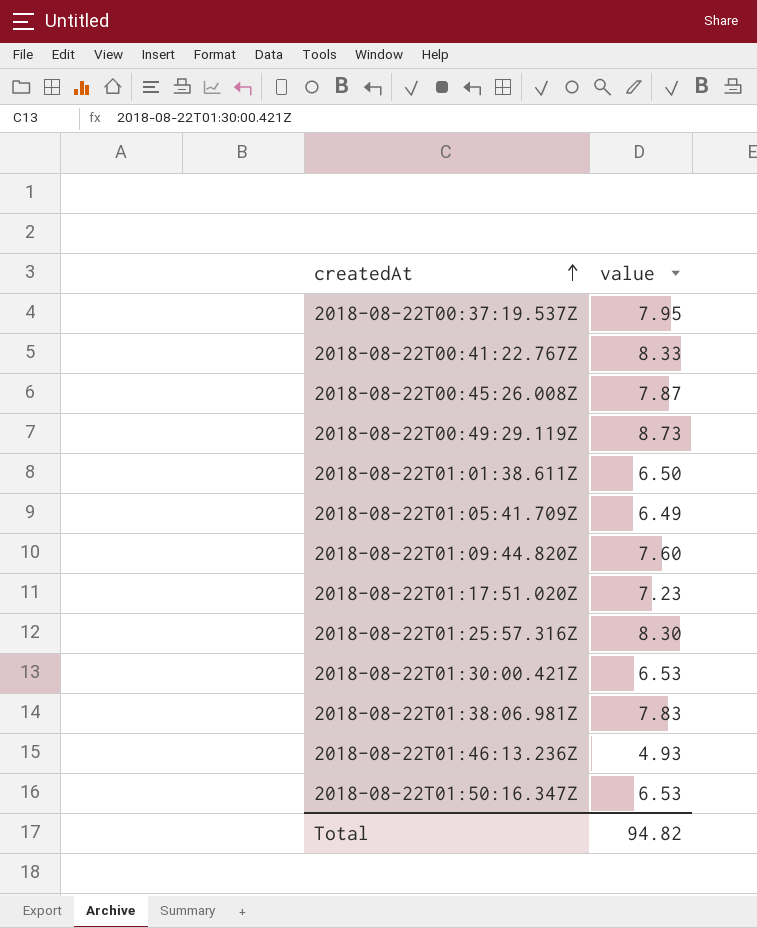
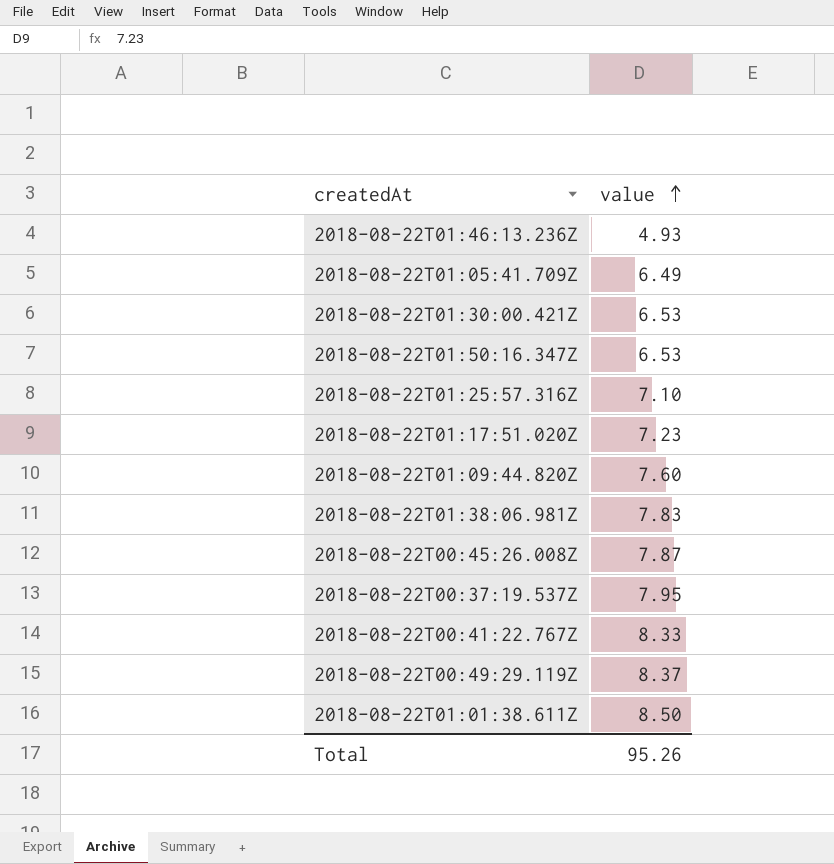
row order: createdAt ascending -> value ascending
2018-08-22T01:25:57.316Z | value: 8.30 -> 7.10
2018-08-22T00:49:29.119Z | value: 8.73 -> 8.37
2018-08-22T01:01:38.611Z | value: 6.50 -> 8.50
Total | value: 94.82 -> 95.26

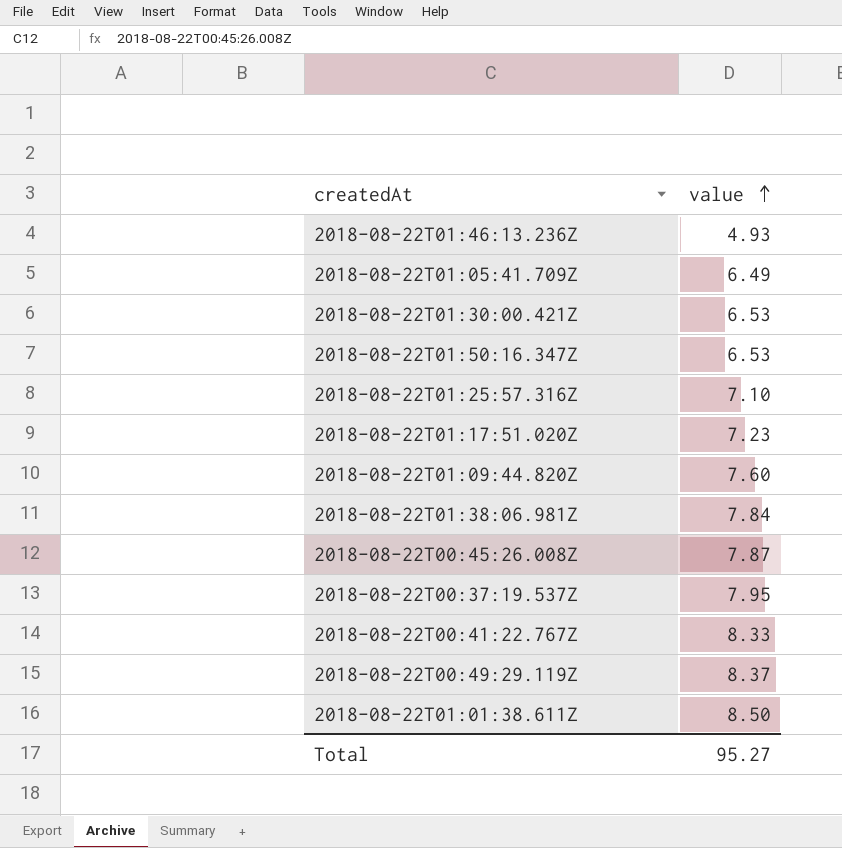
2018-08-22T01:38:06.981Z | value: 7.83 -> 7.84
Total | value: 95.26 -> 95.27

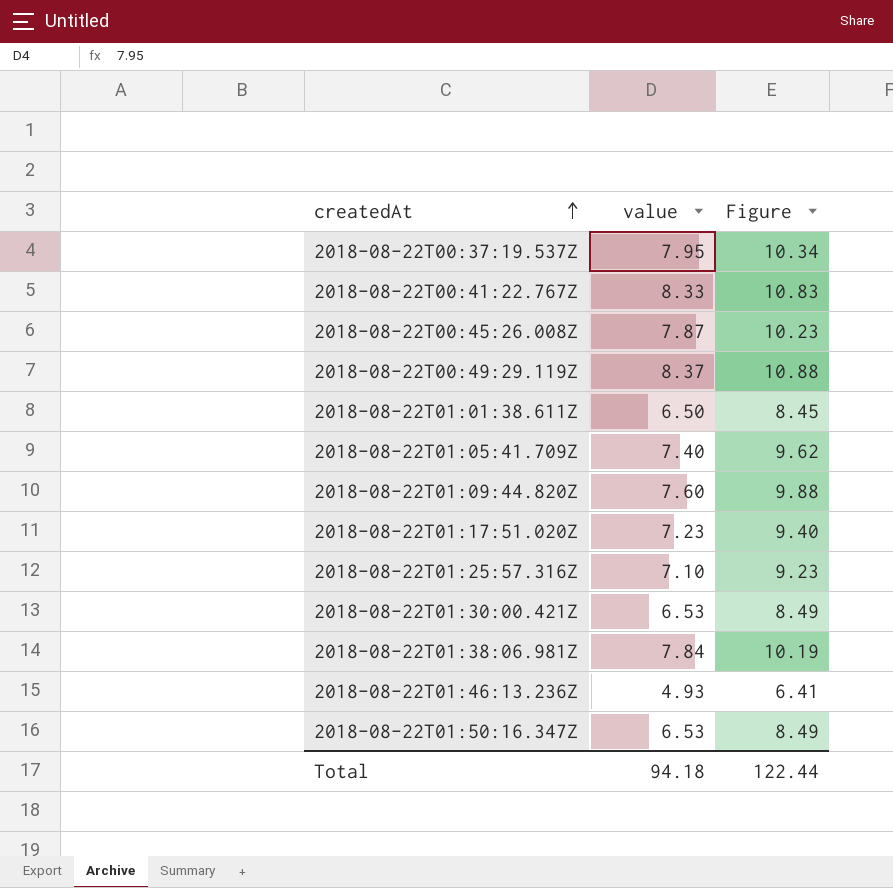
row order: value ascending -> createdAt ascending
column Figure | formula: none -> [value] * 1.3
2018-08-22T01:01:38.611Z | value: 8.50 -> 6.50
2018-08-22T01:05:41.709Z | value: 6.49 -> 7.40
Total | value: 95.27 -> 94.18

